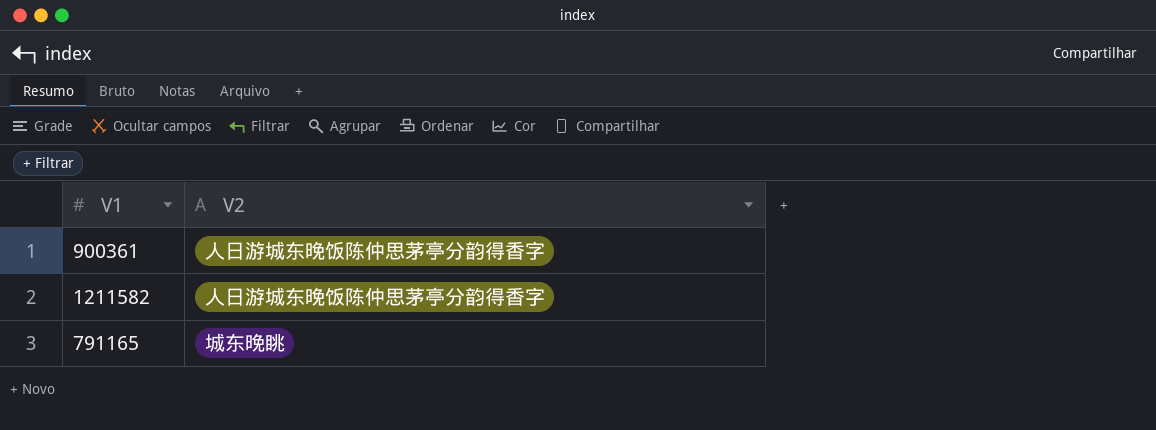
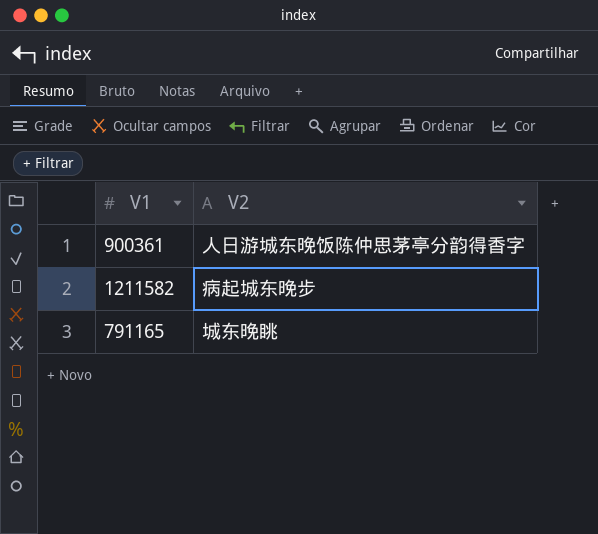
1211582 | V2: 人日游城东晚饭陈仲思茅亭分韵得香字 -> 病起城东晚步

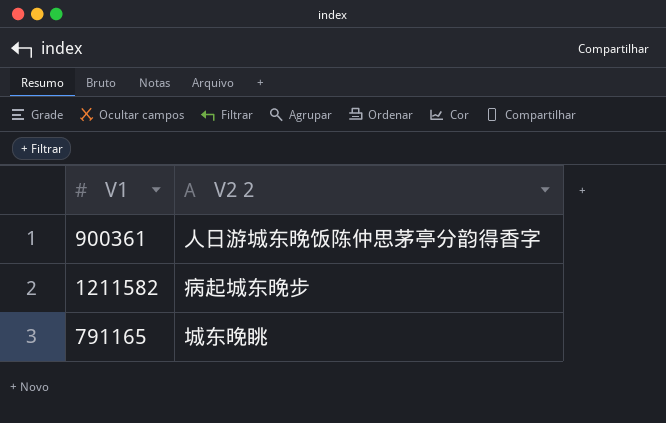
column name: V2 -> V2 2

